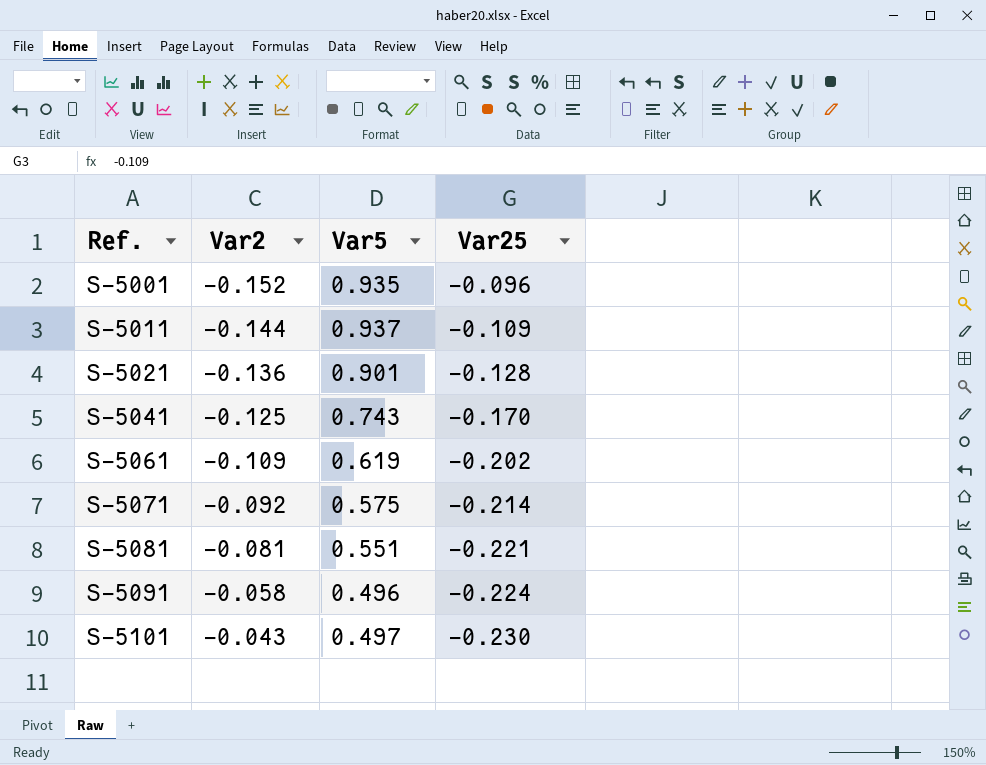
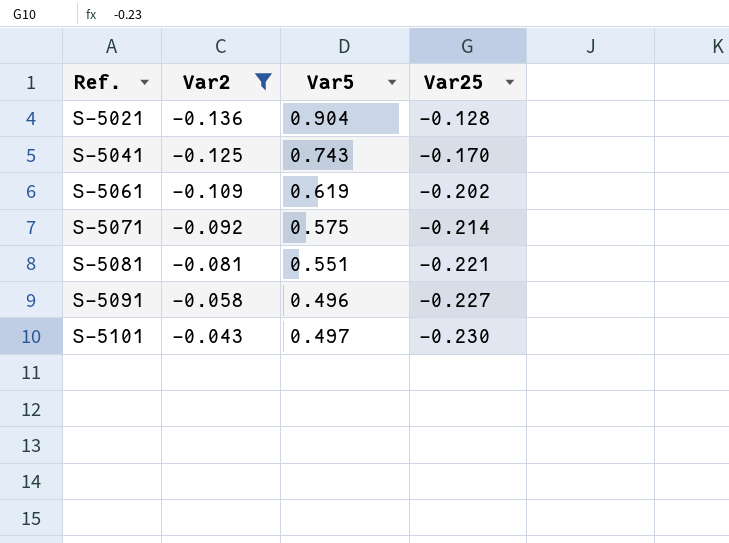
filter: none -> Var2 >= -0.136
S-5021 | Var5: 0.901 -> 0.904
S-5091 | Var25: -0.224 -> -0.227

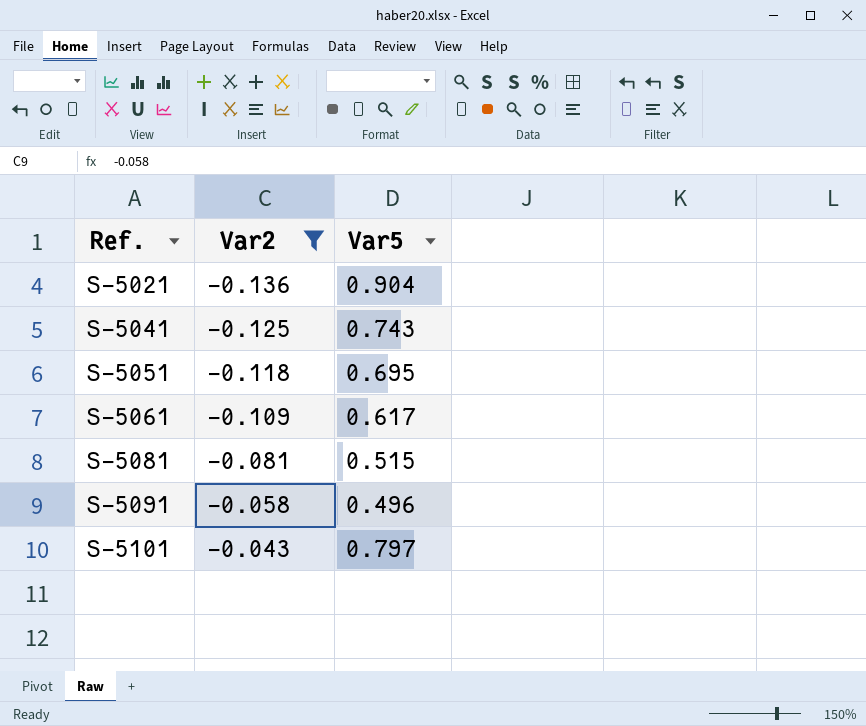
column Var25 | position: 4 -> none
row S-5071: -0.092 | 0.575 | -0.214 -> none
row S-5051: none -> -0.118 | 0.695
S-5061 | Var5: 0.619 -> 0.617
S-5081 | Var5: 0.551 -> 0.515
S-5101 | Var5: 0.497 -> 0.797

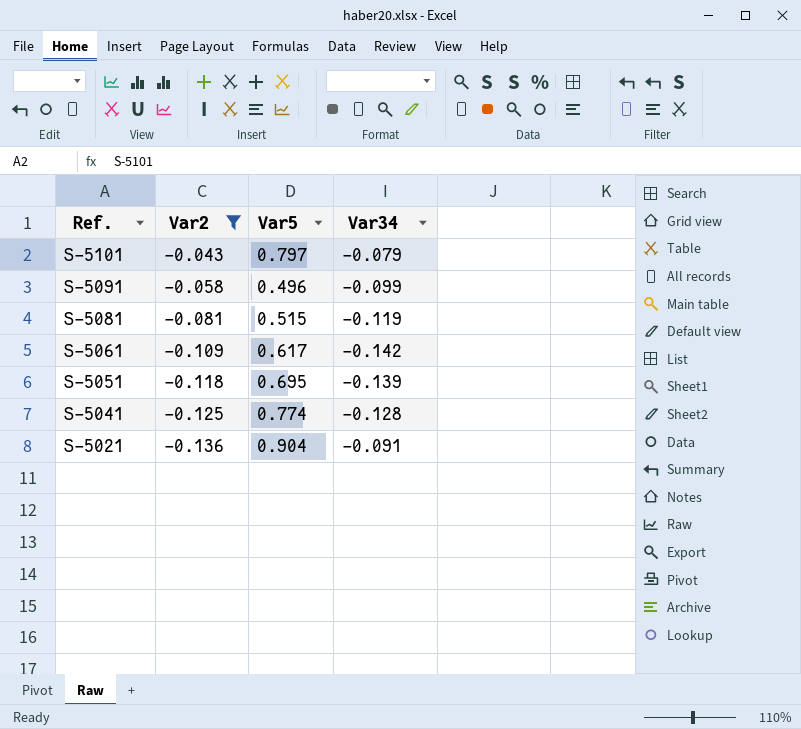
row order: Ref. ascending -> Ref. descending
column Var34 | position: none -> 4
S-5041 | Var5: 0.743 -> 0.774

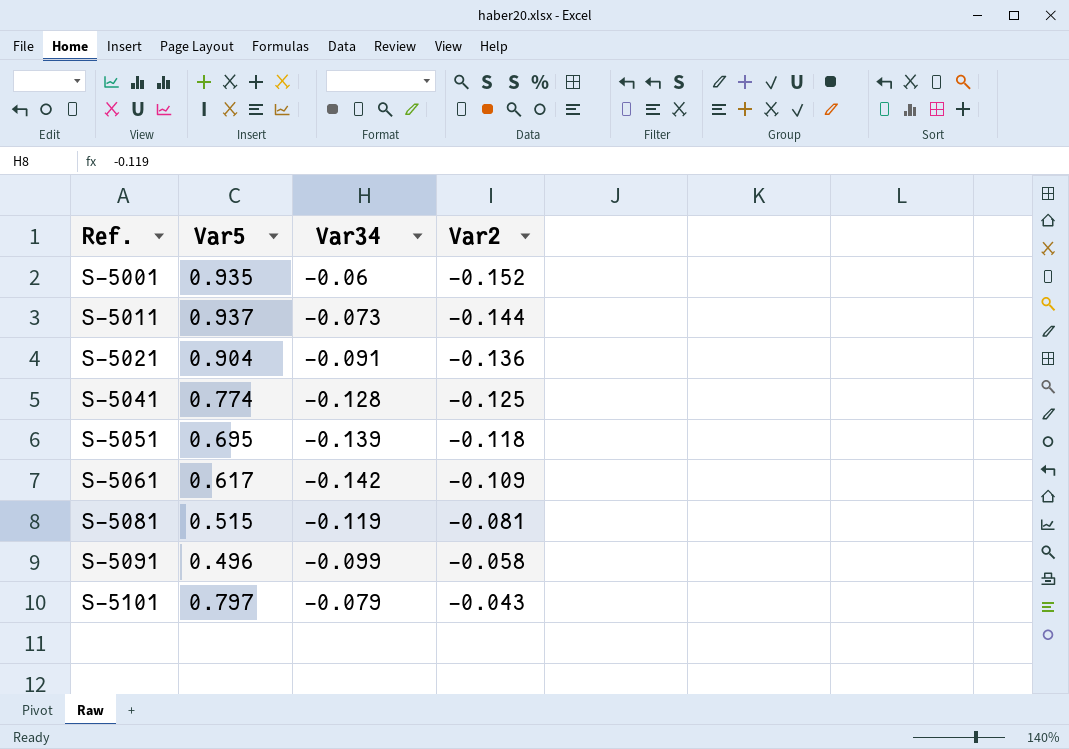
filter: Var2 >= -0.136 -> none
row order: Ref. descending -> Ref. ascending
column Var2 | position: 2 -> 4

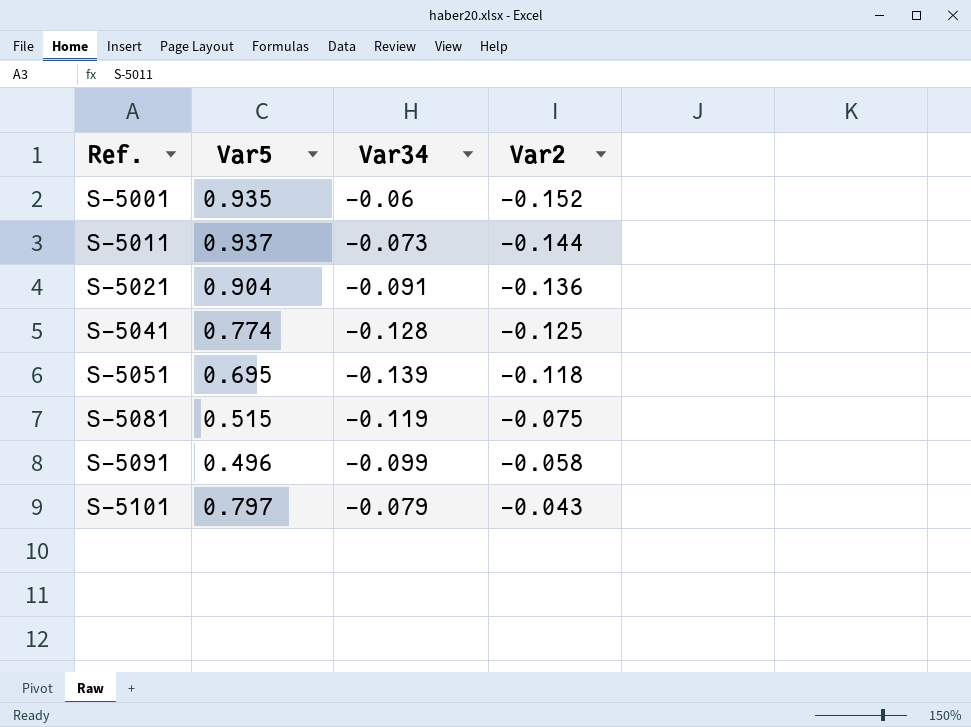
row S-5061: 0.617 | -0.142 | -0.109 -> none
S-5081 | Var2: -0.081 -> -0.075

